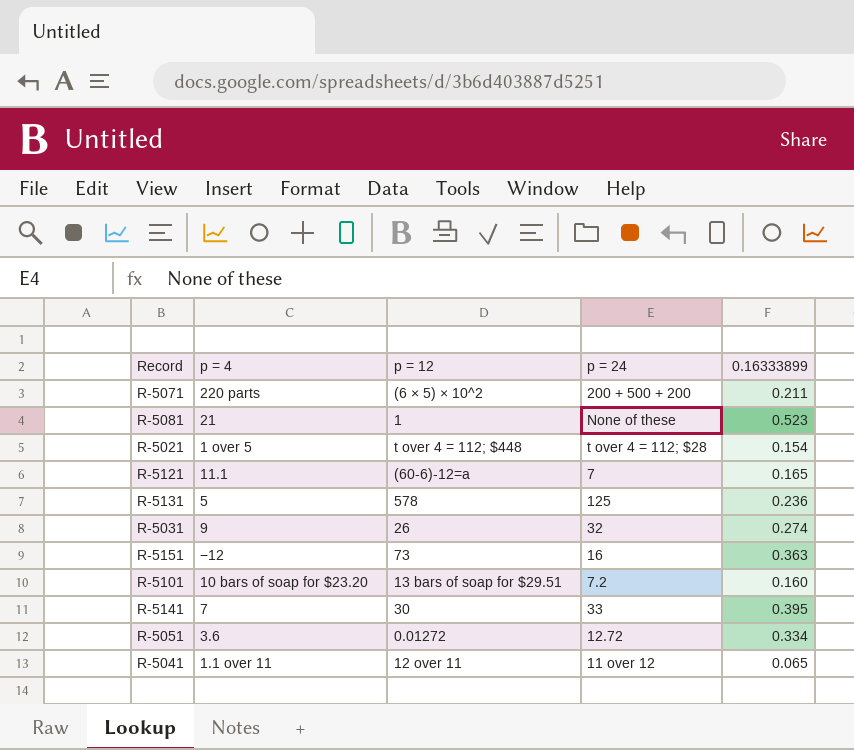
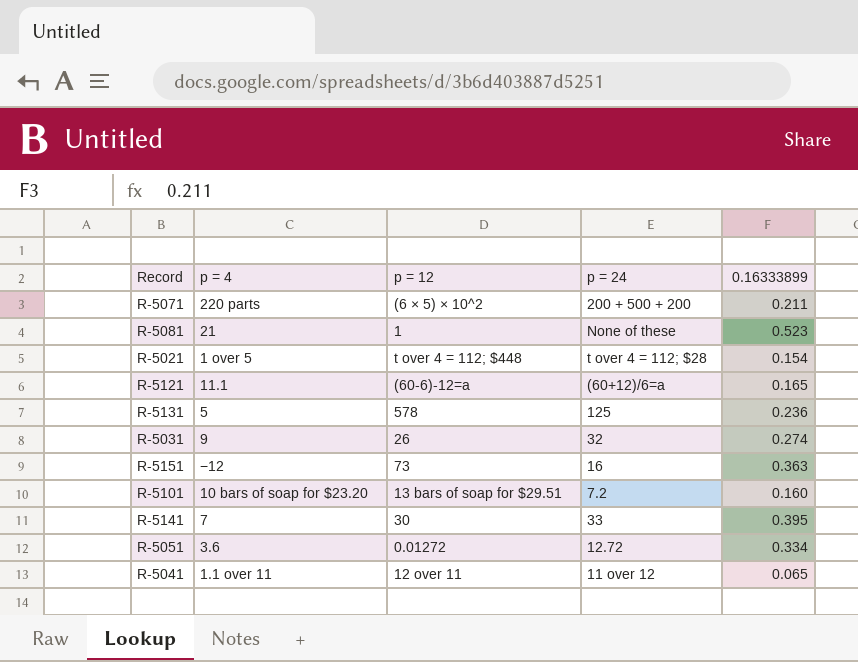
R-5121 | p = 24: 7 -> (60+12)/6=a

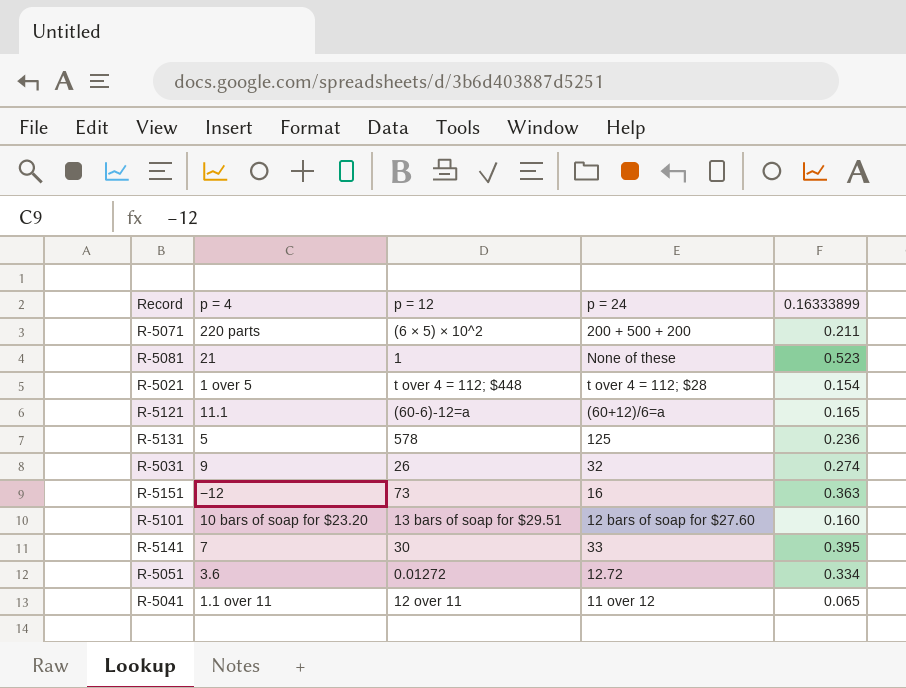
R-5101 | p = 24: 7.2 -> 12 bars of soap for $27.60

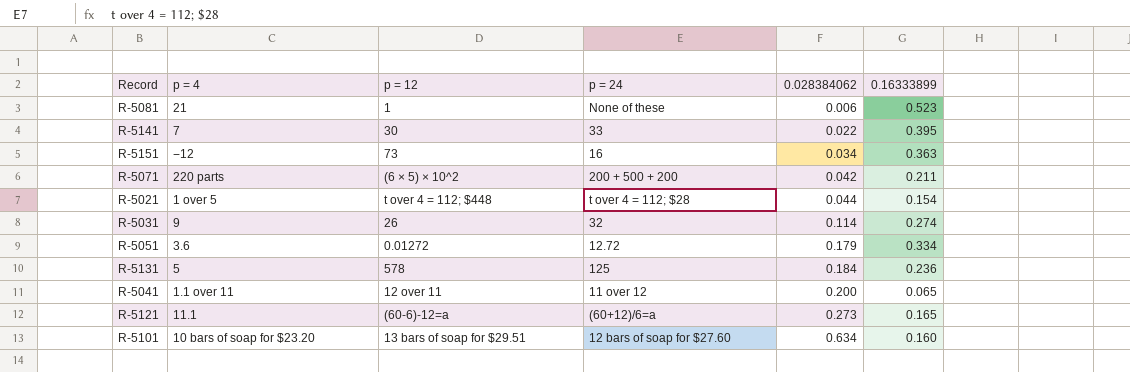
row order: none -> 0.028384062 ascending
column 0.028384062 | position: none -> 5

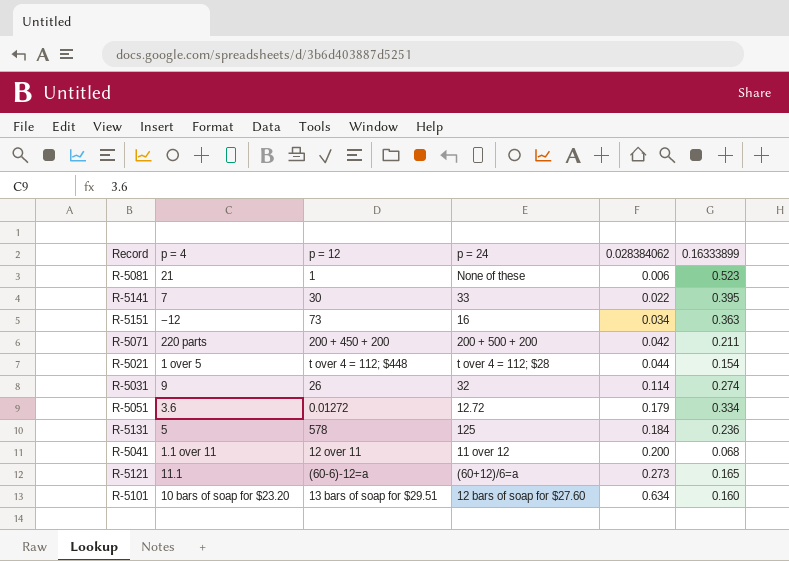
R-5071 | p = 12: (6 × 5) × 10^2 -> 200 + 450 + 200
R-5041 | 0.16333899: 0.065 -> 0.068

